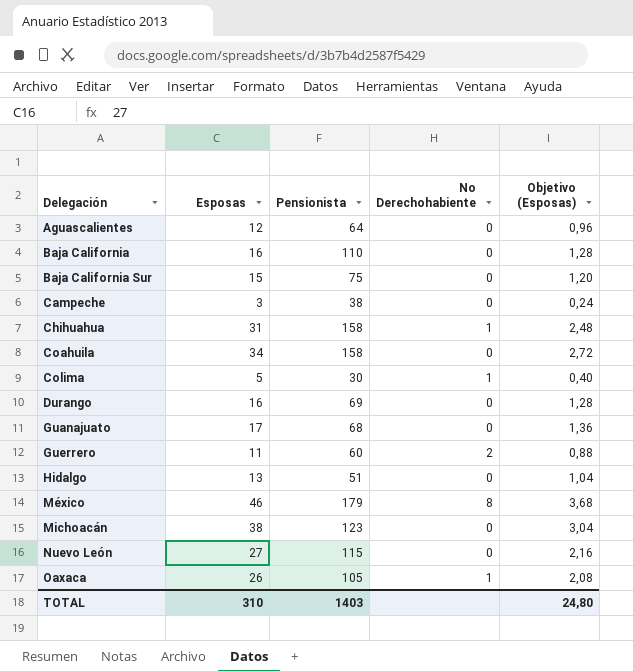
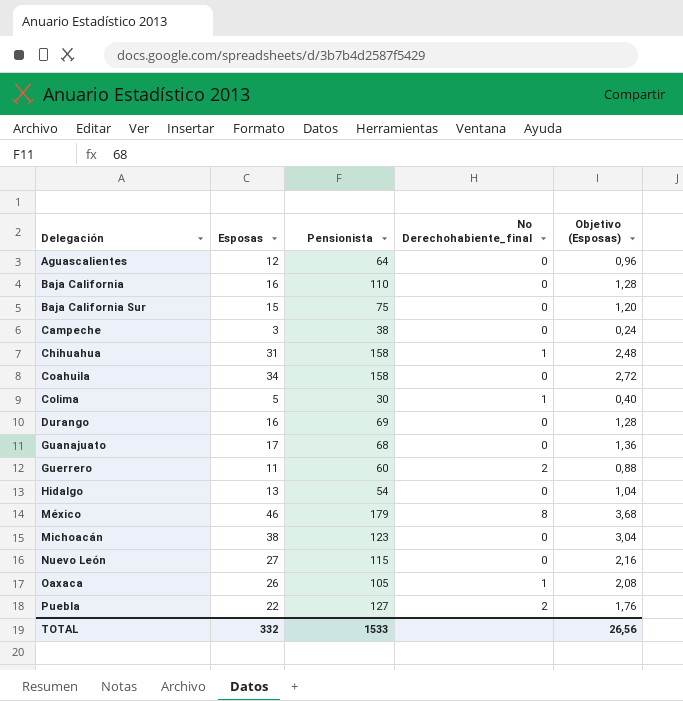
column name: No Derechohabiente -> No Derechohabiente_final
Hidalgo | Pensionista: 51 -> 54
row Puebla: none -> 22 | 127 | 2 | 1,76
TOTAL | Esposas: 310 -> 332
TOTAL | Pensionista: 1403 -> 1533
TOTAL | Objetivo (Esposas): 24,80 -> 26,56

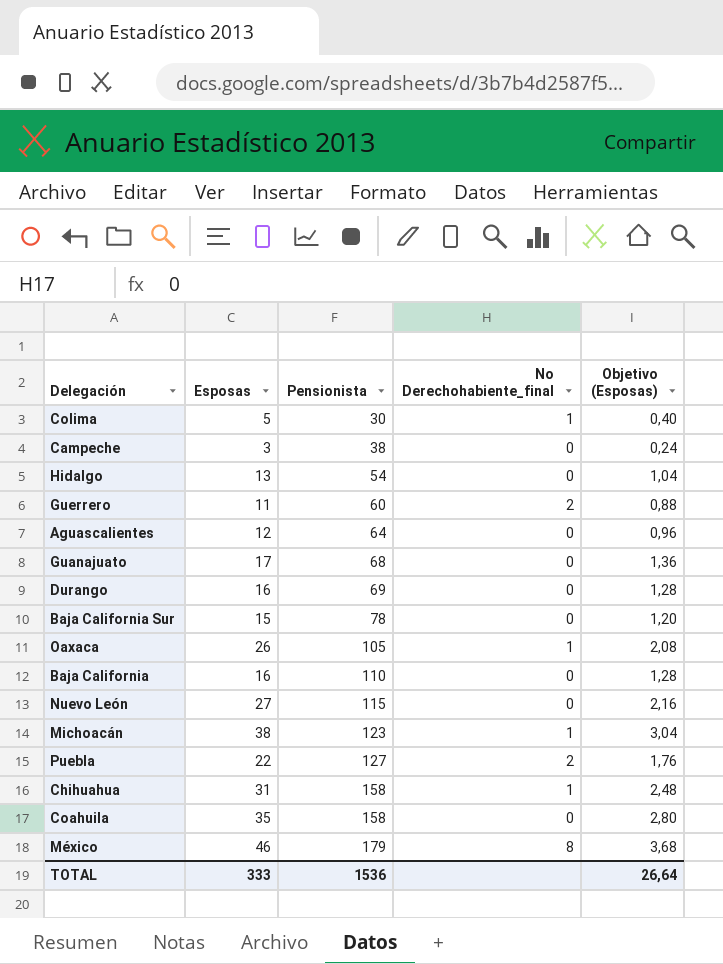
row order: Delegación ascending -> Pensionista ascending
Baja California Sur | Pensionista: 75 -> 78
Michoacán | No Derechohabiente_final: 0 -> 1
Coahuila | Esposas: 34 -> 35
Coahuila | Objetivo (Esposas): 2,72 -> 2,80
TOTAL | Esposas: 332 -> 333
TOTAL | Pensionista: 1533 -> 1536
TOTAL | Objetivo (Esposas): 26,56 -> 26,64

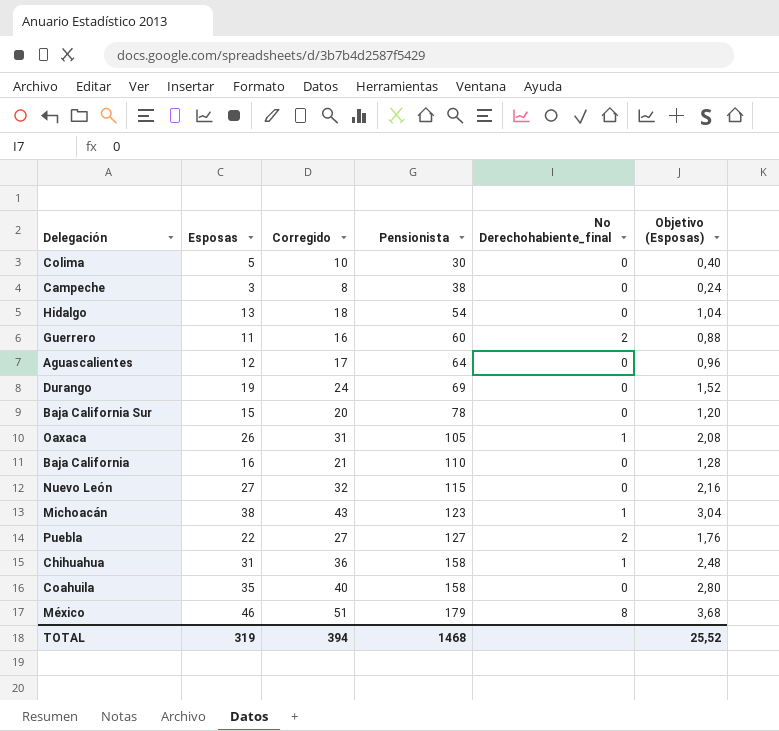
column Corregido | formula: none -> [Esposas] + 5
row Guanajuato: 17 | 68 | 0 | 1,36 -> none
Colima | No Derechohabiente_final: 1 -> 0
Durango | Esposas: 16 -> 19
Durango | Objetivo (Esposas): 1,28 -> 1,52
TOTAL | Esposas: 333 -> 319
TOTAL | Pensionista: 1536 -> 1468
TOTAL | Objetivo (Esposas): 26,64 -> 25,52

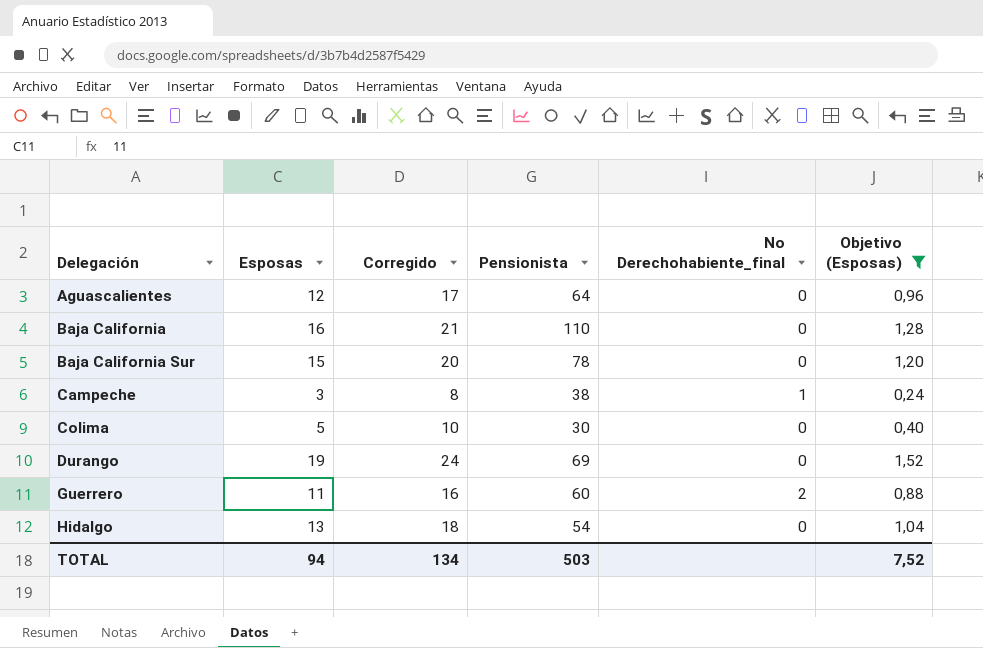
filter: none -> Objetivo (Esposas) <= 1,52
row order: Pensionista ascending -> Delegación ascending
Campeche | No Derechohabiente_final: 0 -> 1
TOTAL | Esposas: 319 -> 94
TOTAL | Corregido: 394 -> 134
TOTAL | Pensionista: 1468 -> 503
TOTAL | Objetivo (Esposas): 25,52 -> 7,52

